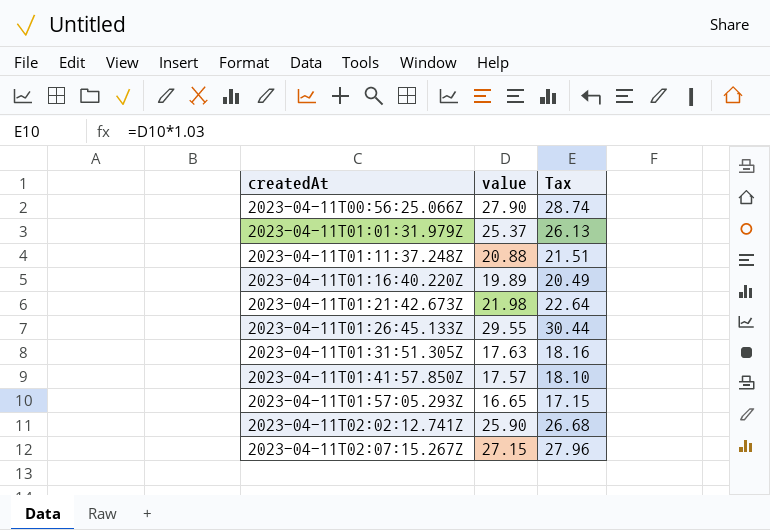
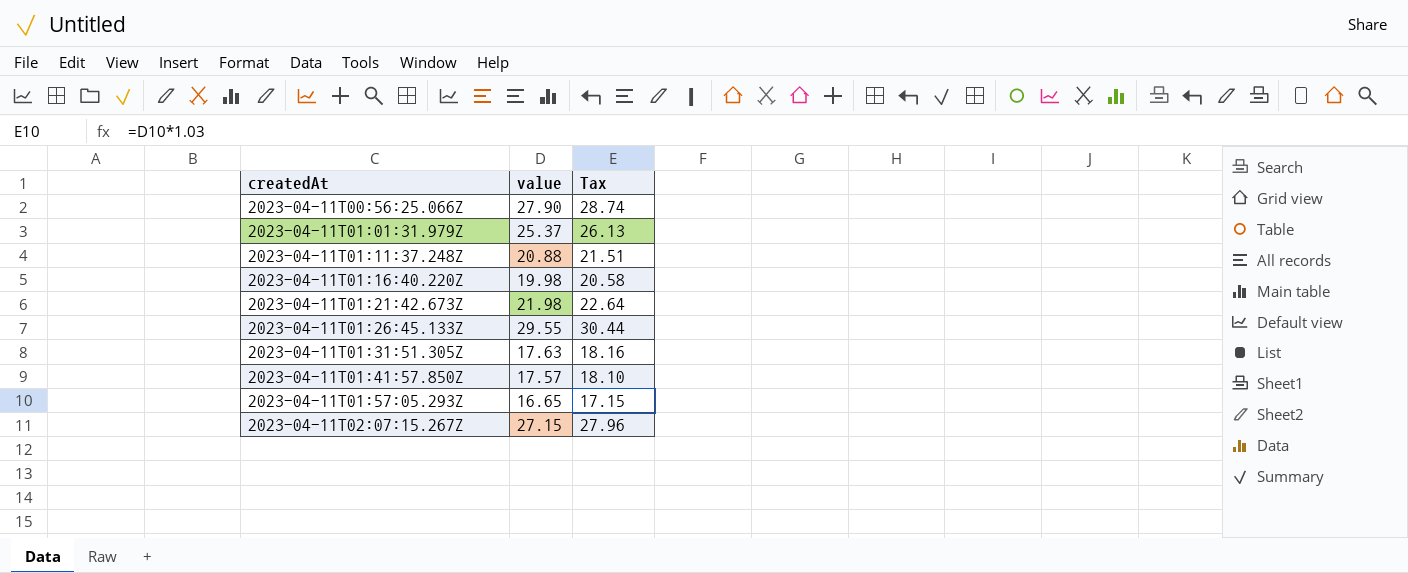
row 2023-04-11T02:02:12.741Z: 25.90 | 26.68 -> none
2023-04-11T01:16:40.220Z | value: 19.89 -> 19.98
2023-04-11T01:16:40.220Z | Tax: 20.49 -> 20.58

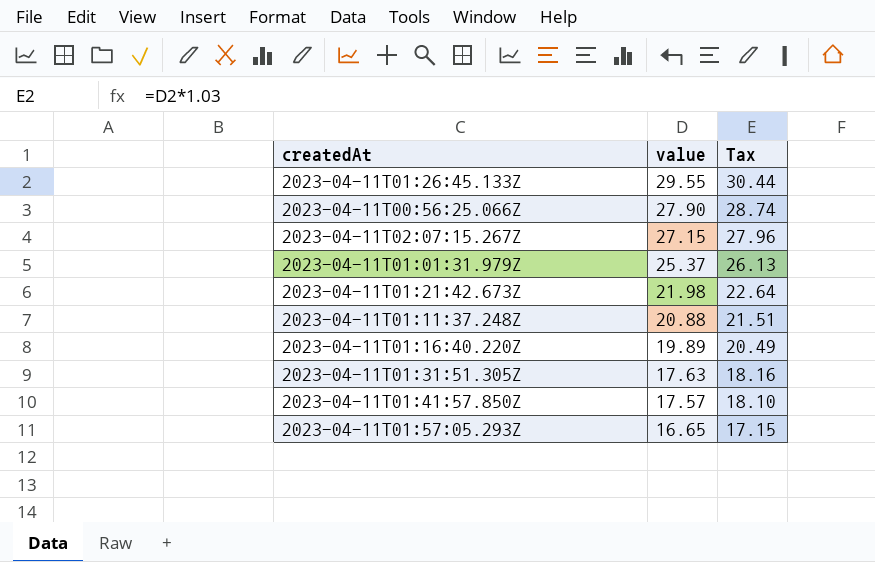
row order: createdAt ascending -> value descending
2023-04-11T01:16:40.220Z | value: 19.98 -> 19.89
2023-04-11T01:16:40.220Z | Tax: 20.58 -> 20.49

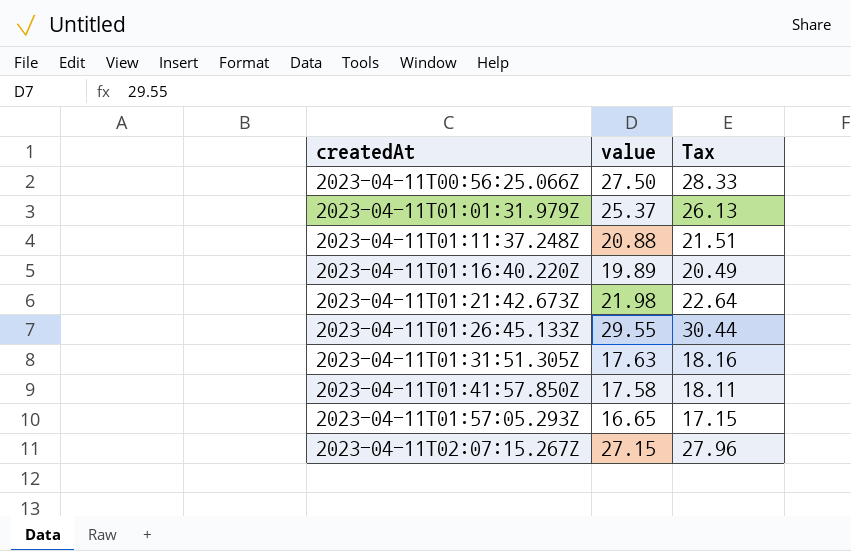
row order: value descending -> createdAt ascending
2023-04-11T00:56:25.066Z | value: 27.90 -> 27.50
2023-04-11T00:56:25.066Z | Tax: 28.74 -> 28.33
2023-04-11T01:41:57.850Z | value: 17.57 -> 17.58
2023-04-11T01:41:57.850Z | Tax: 18.10 -> 18.11

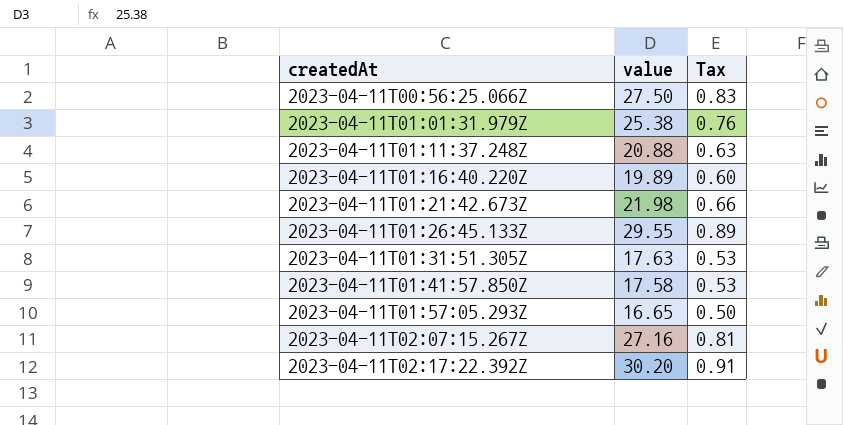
column Tax | formula: [value] * 1.03 -> [value] * 0.03
2023-04-11T01:01:31.979Z | value: 25.37 -> 25.38
2023-04-11T02:07:15.267Z | value: 27.15 -> 27.16
row 2023-04-11T02:17:22.392Z: none -> 30.20 | 0.91

